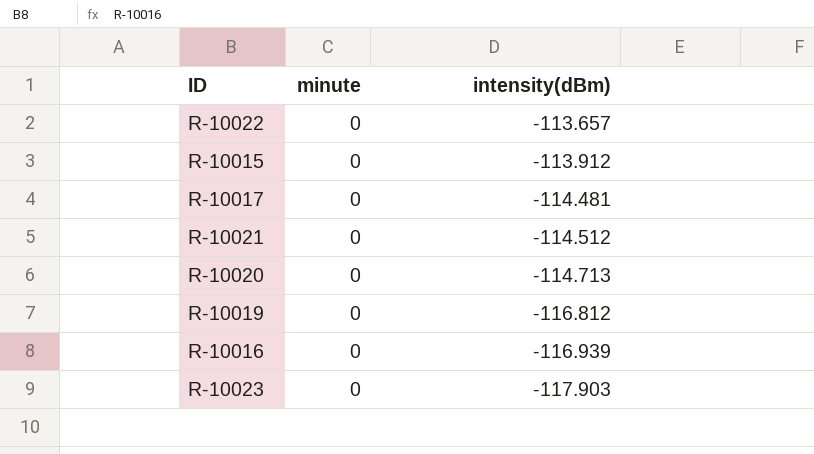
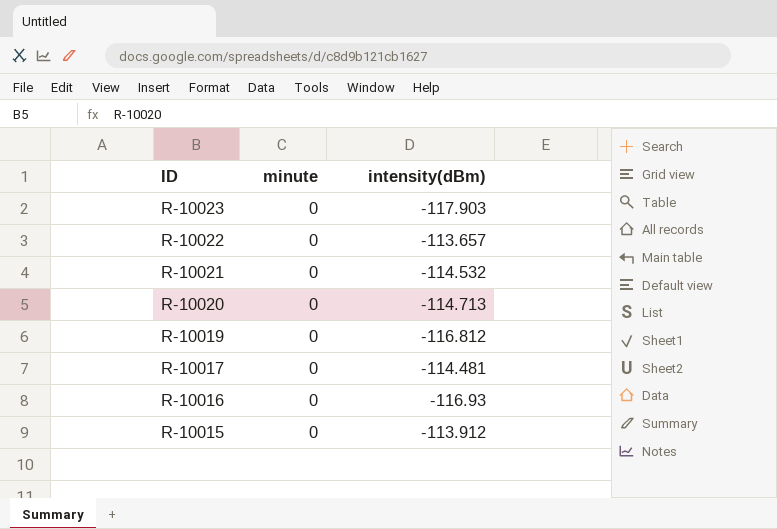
row order: intensity(dBm) descending -> ID descending
R-10021 | intensity(dBm): -114.512 -> -114.532
R-10016 | intensity(dBm): -116.939 -> -116.93

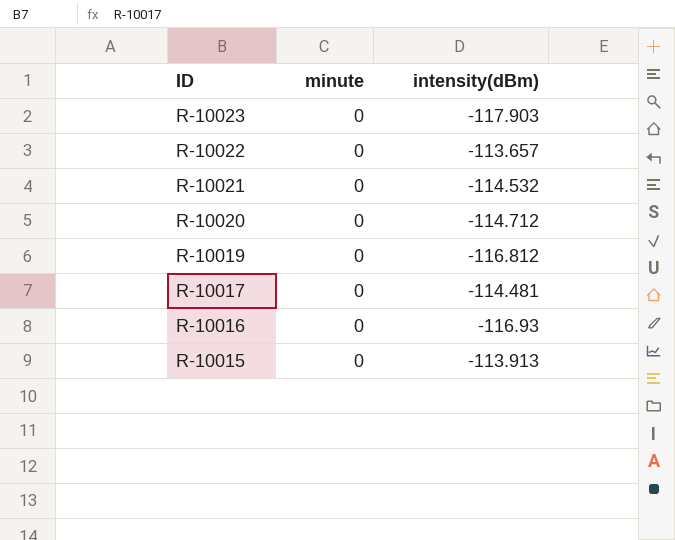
R-10020 | intensity(dBm): -114.713 -> -114.712
R-10015 | intensity(dBm): -113.912 -> -113.913

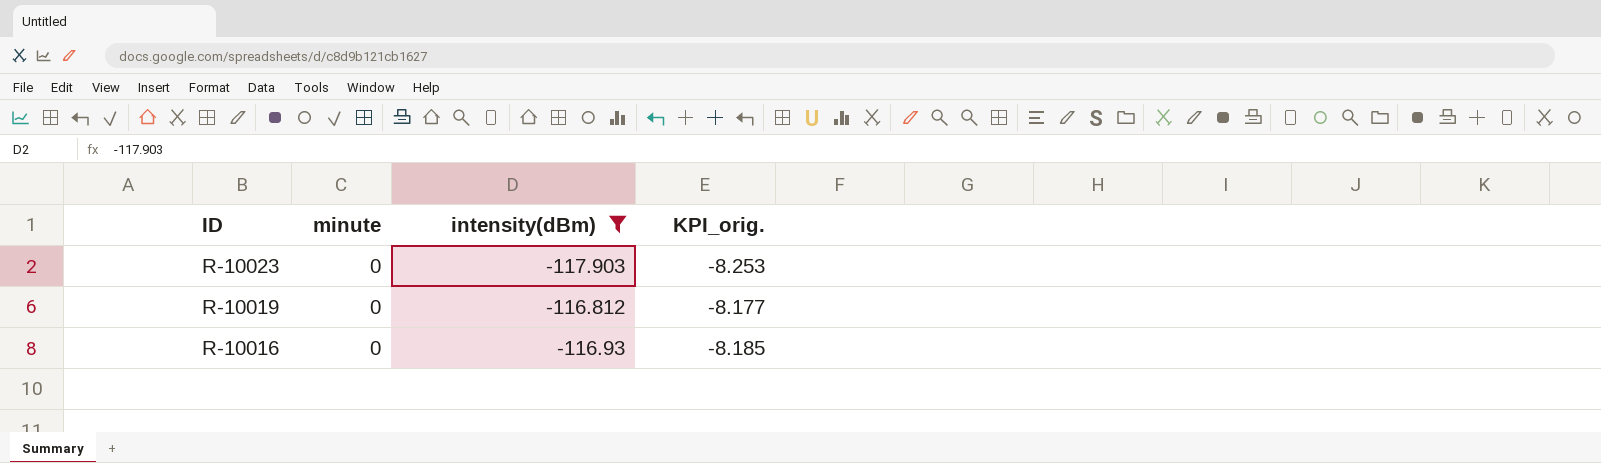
filter: none -> intensity(dBm) <= -116.812
column KPI_orig. | formula: none -> [intensity(dBm)] * 0.07

